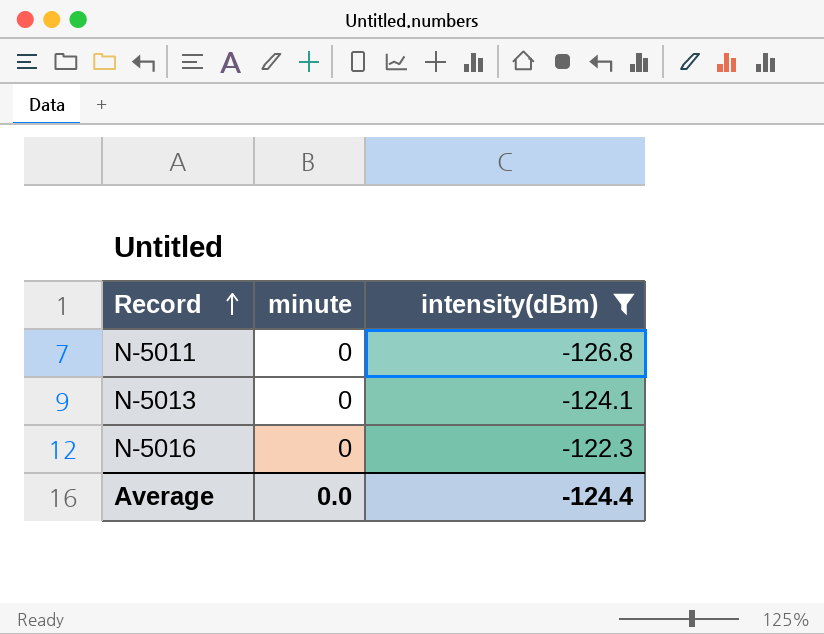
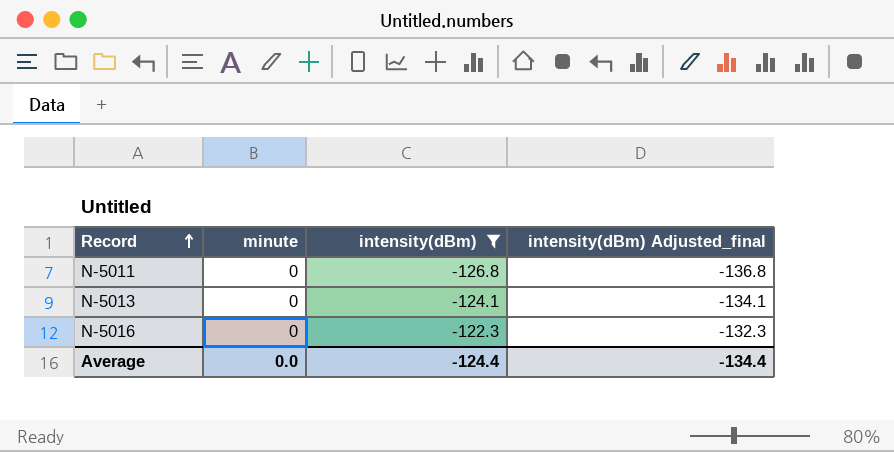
column intensity(dBm) Adjusted_final | formula: none -> [intensity(dBm)] - 10

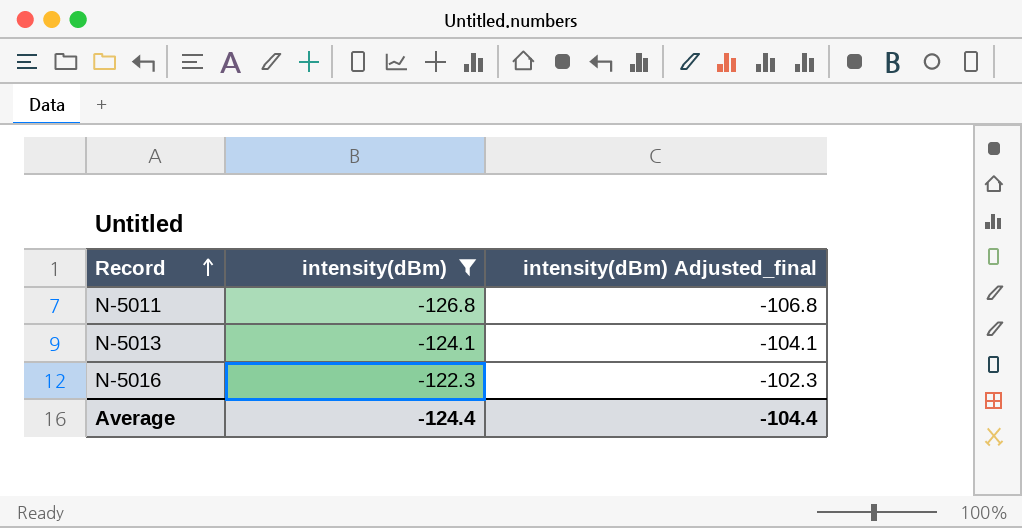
column minute | position: 2 -> none
column intensity(dBm) Adjusted_final | formula: [intensity(dBm)] - 10 -> [intensity(dBm)] + 20
Average | intensity(dBm) Adjusted_final: -134.4 -> -104.4

